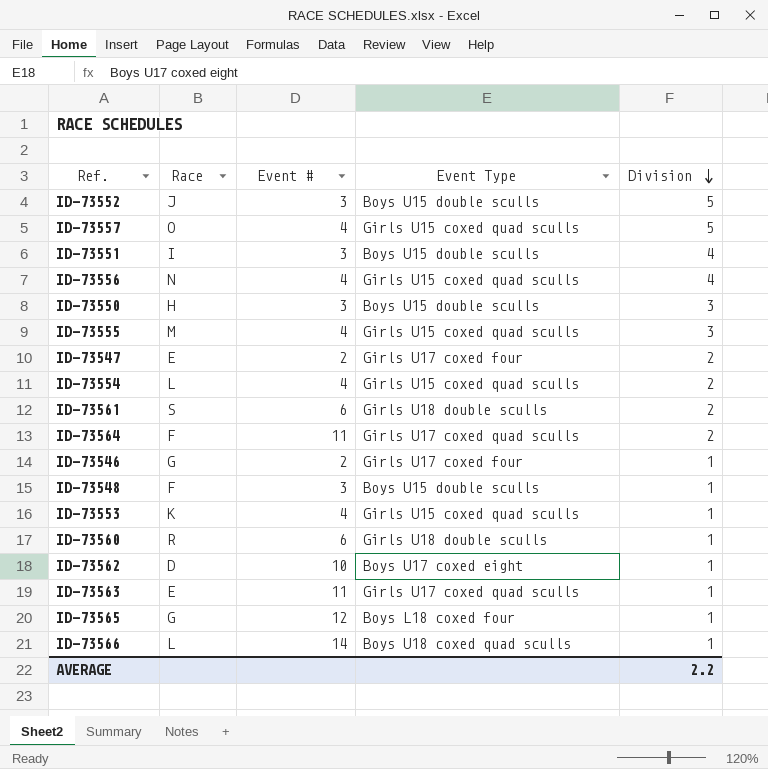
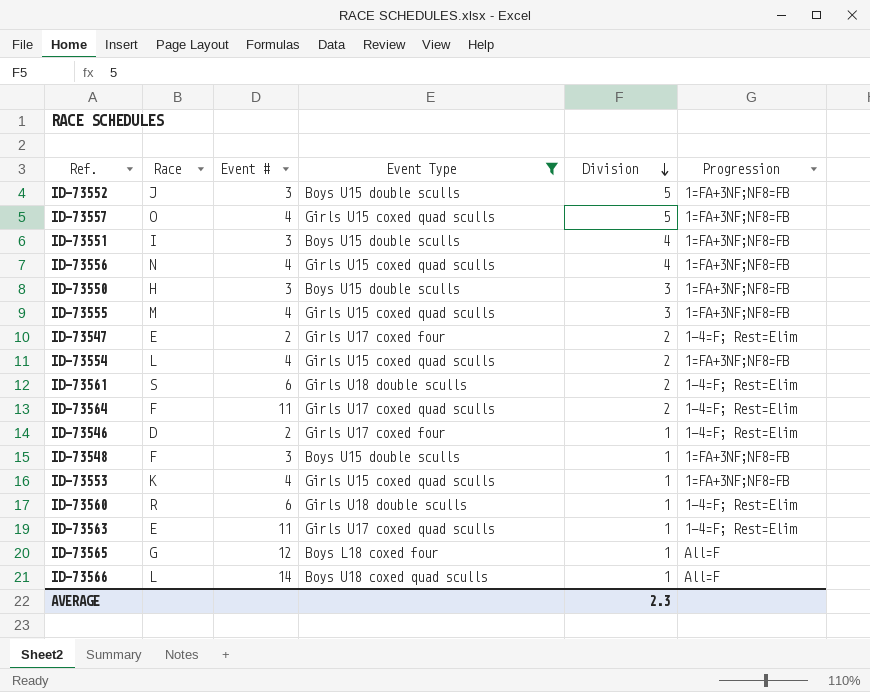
filter: none -> Event Type != Boys U17 coxed eight
column Progression | position: none -> 6
ID-73546 | Race: G -> D
AVERAGE | Division: 2.2 -> 2.3

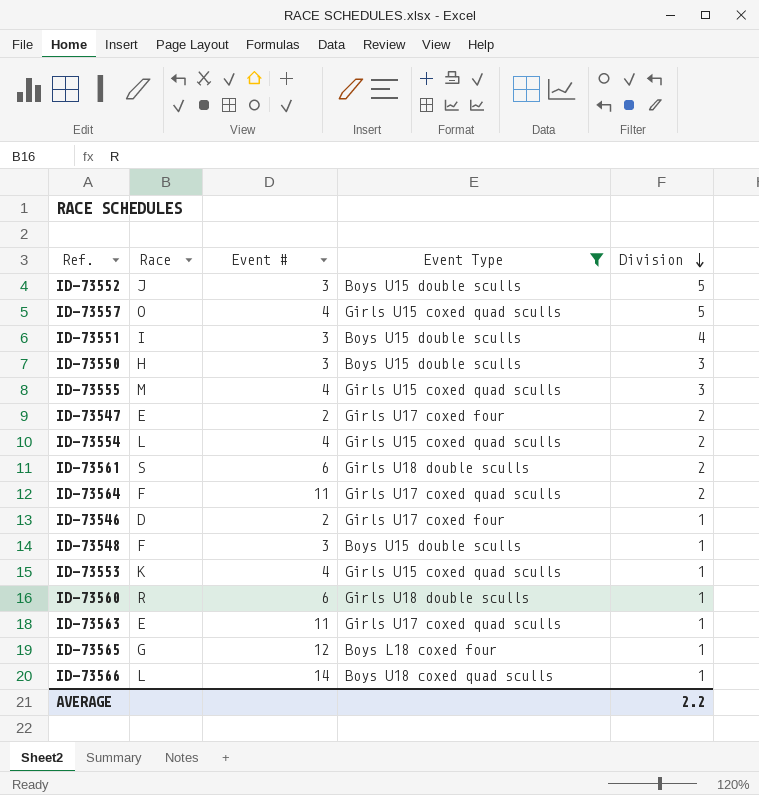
column Progression | position: 6 -> none
row ID-73556: N | 4 | Girls U15 coxed quad sculls | 4 | 1=FA+3NF;NF8=FB -> none
AVERAGE | Division: 2.3 -> 2.2

